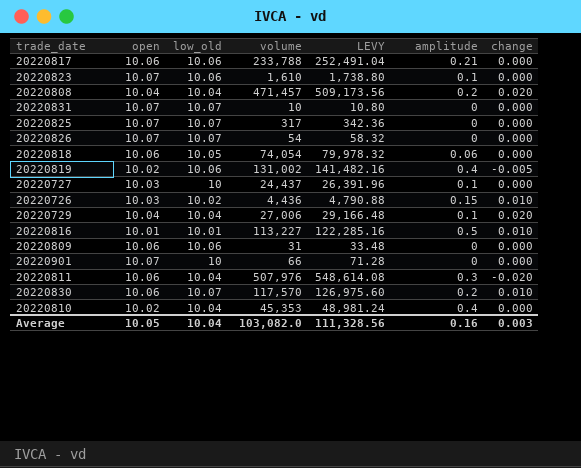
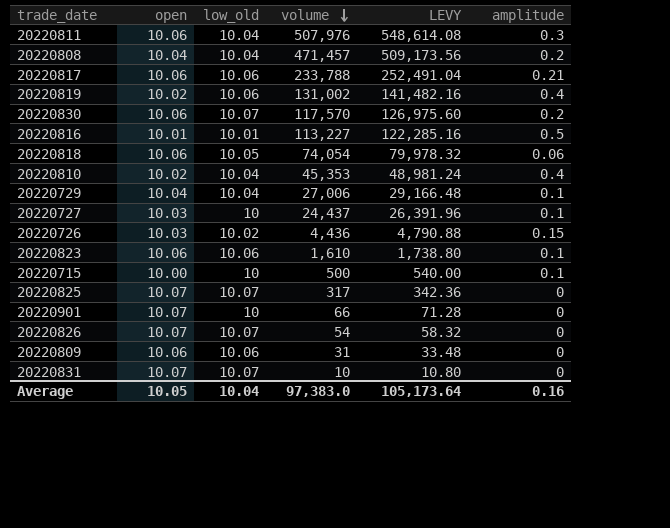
row order: none -> volume descending
column change | position: 7 -> none
20220823 | open: 10.07 -> 10.06
row 20220715: none -> 10.00 | 10 | 500 | 540.00 | 0.1
Average | volume: 103,082.0 -> 97,383.0
Average | LEVY: 111,328.56 -> 105,173.64

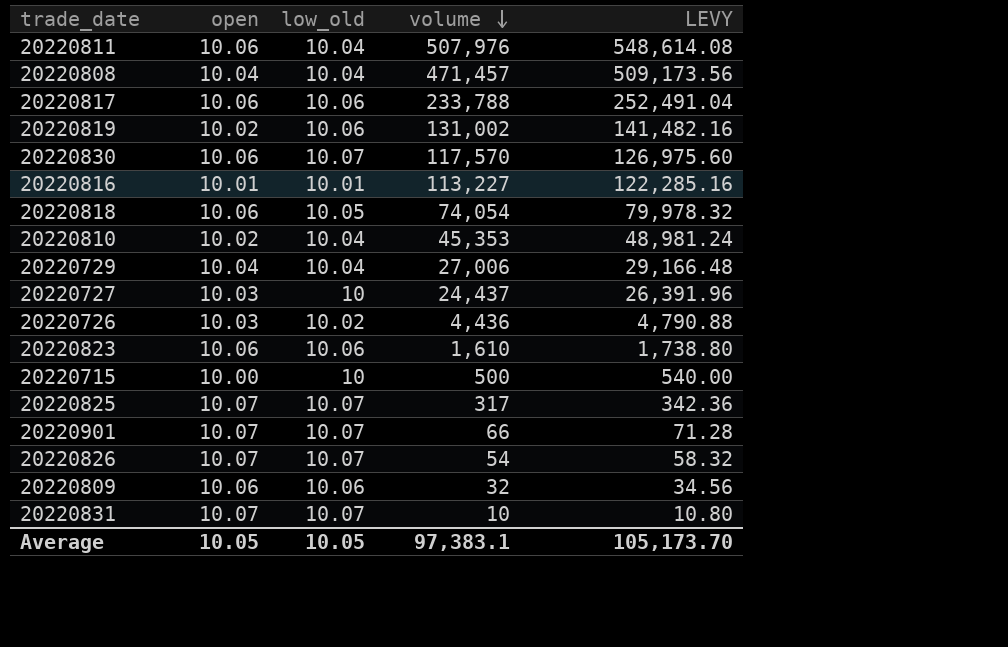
column amplitude | position: 6 -> none
20220901 | low_old: 10 -> 10.07
20220809 | volume: 31 -> 32
20220809 | LEVY: 33.48 -> 34.56
Average | low_old: 10.04 -> 10.05
Average | volume: 97,383.0 -> 97,383.1
Average | LEVY: 105,173.64 -> 105,173.70

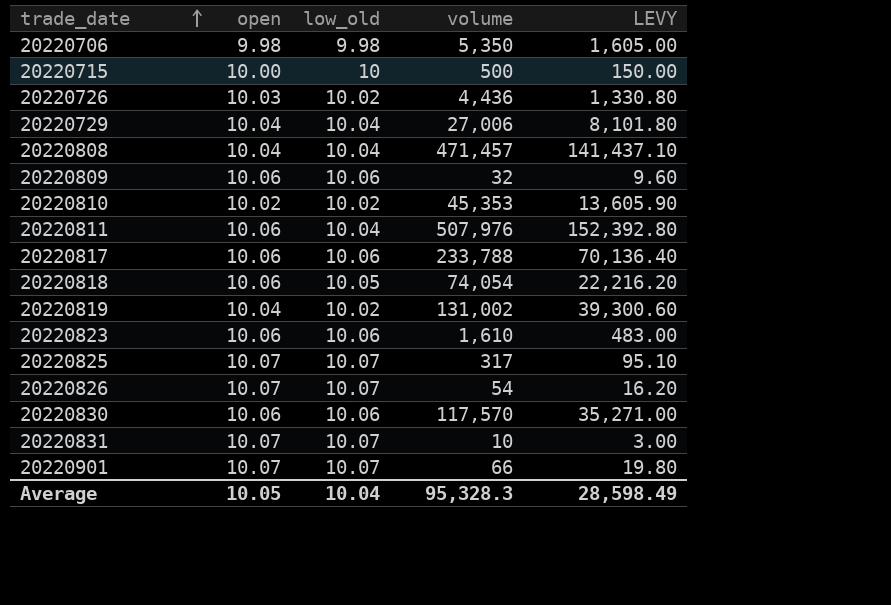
row order: volume descending -> trade_date ascending
column LEVY | formula: [volume] * 1.08 -> [volume] * 0.3
row 20220816: 10.01 | 10.01 | 113,227 | 122,285.16 -> none
row 20220727: 10.03 | 10 | 24,437 | 26,391.96 -> none
row 20220706: none -> 9.98 | 9.98 | 5,350 | 1,605.00
20220810 | low_old: 10.04 -> 10.02
20220819 | open: 10.02 -> 10.04
20220819 | low_old: 10.06 -> 10.02
20220830 | low_old: 10.07 -> 10.06
Average | low_old: 10.05 -> 10.04
Average | volume: 97,383.1 -> 95,328.3
Average | LEVY: 105,173.70 -> 28,598.49

